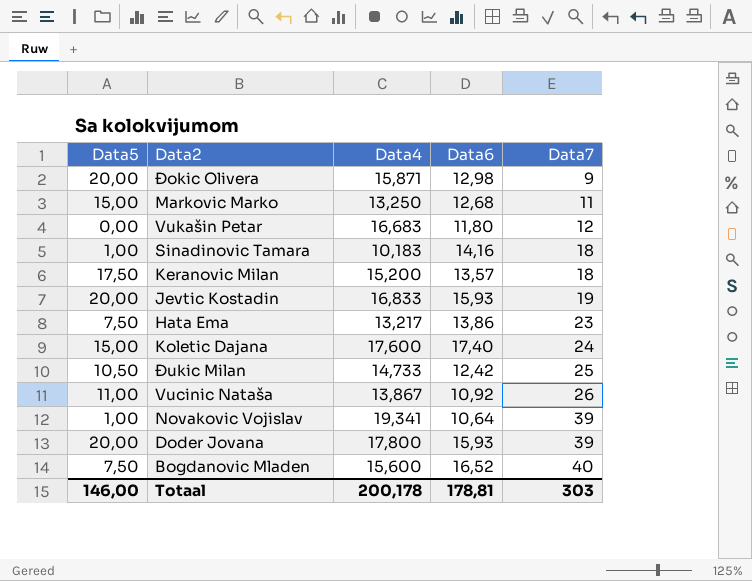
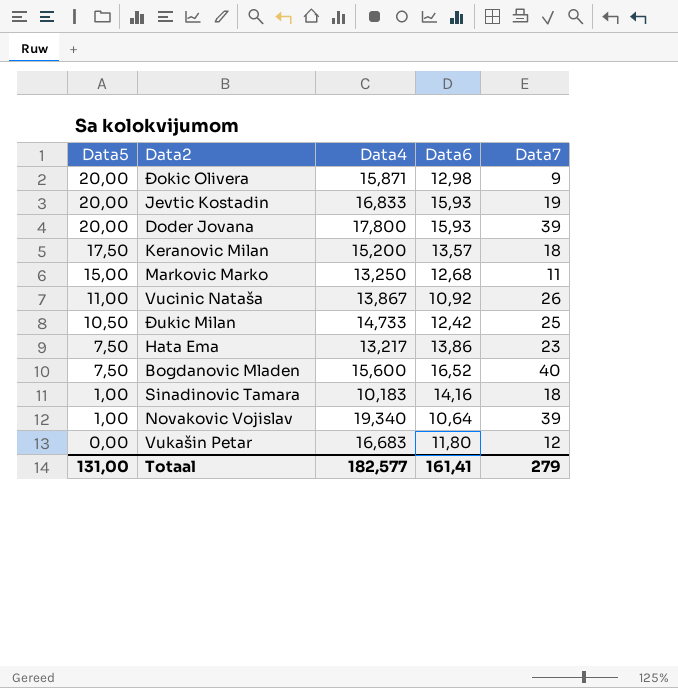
row order: Data7 ascending -> Data5 descending
row Koletic Dajana: 15,00 | 17,600 | 17,40 | 24 -> none
Novakovic Vojislav | Data4: 19,341 -> 19,340
Totaal | Data5: 146,00 -> 131,00
Totaal | Data4: 200,178 -> 182,577
Totaal | Data6: 178,81 -> 161,41
Totaal | Data7: 303 -> 279

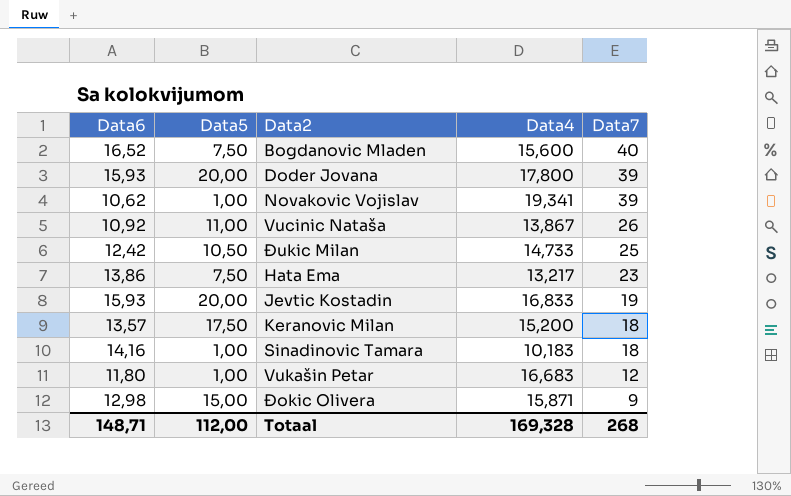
row order: Data5 descending -> Data7 descending
column Data6 | position: 4 -> 1
row Markovic Marko: 15,00 | 13,250 | 12,68 | 11 -> none
Novakovic Vojislav | Data6: 10,64 -> 10,62
Novakovic Vojislav | Data4: 19,340 -> 19,341
Vukašin Petar | Data5: 0,00 -> 1,00
Ðokic Olivera | Data5: 20,00 -> 15,00
Totaal | Data6: 161,41 -> 148,71
Totaal | Data5: 131,00 -> 112,00
Totaal | Data4: 182,577 -> 169,328
Totaal | Data7: 279 -> 268

